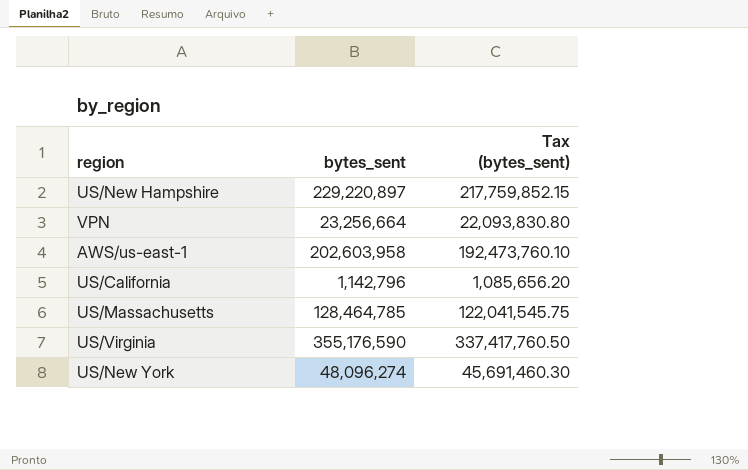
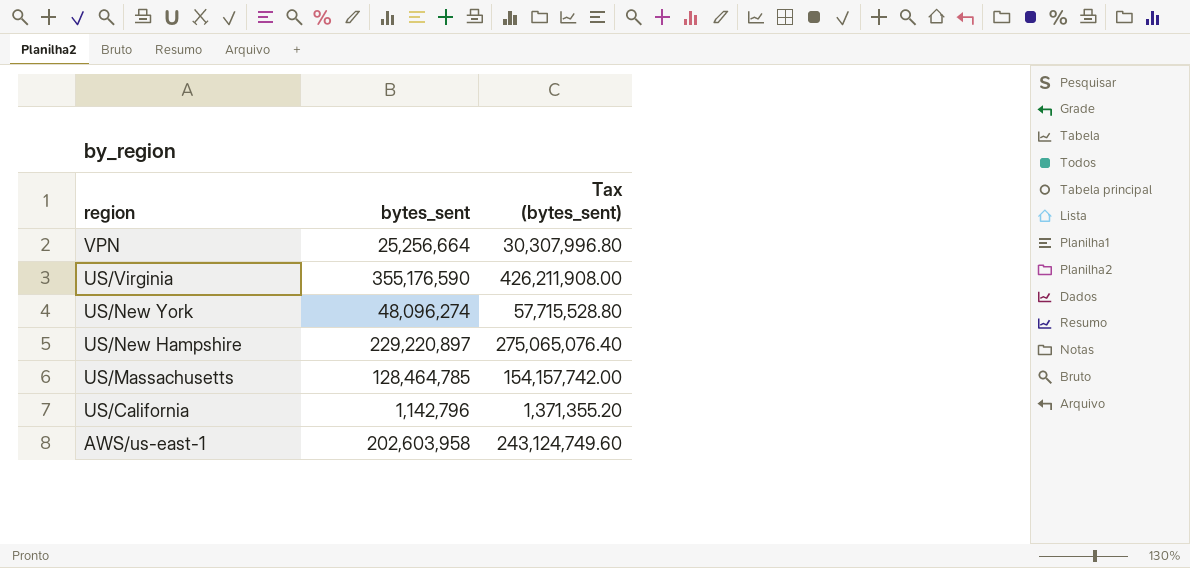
row order: none -> region descending
column Tax (bytes_sent) | formula: [bytes_sent] * 0.95 -> [bytes_sent] * 1.2
VPN | bytes_sent: 23,256,664 -> 25,256,664

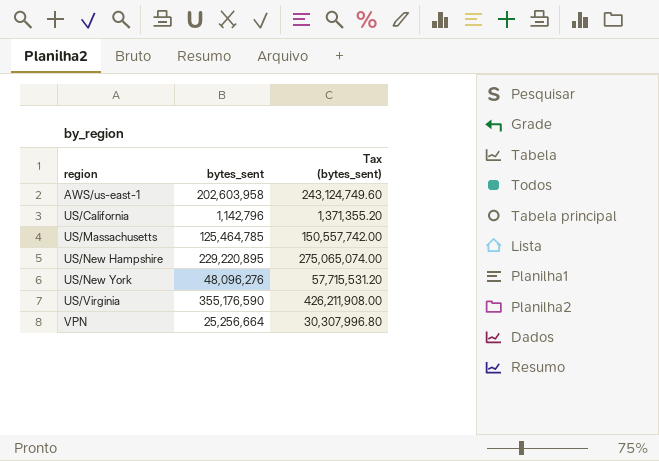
row order: region descending -> region ascending
US/Massachusetts | bytes_sent: 128,464,785 -> 125,464,785
US/Massachusetts | Tax (bytes_sent): 154,157,742.00 -> 150,557,742.00
US/New Hampshire | bytes_sent: 229,220,897 -> 229,220,895
US/New Hampshire | Tax (bytes_sent): 275,065,076.40 -> 275,065,074.00
US/New York | bytes_sent: 48,096,274 -> 48,096,276
US/New York | Tax (bytes_sent): 57,715,528.80 -> 57,715,531.20

